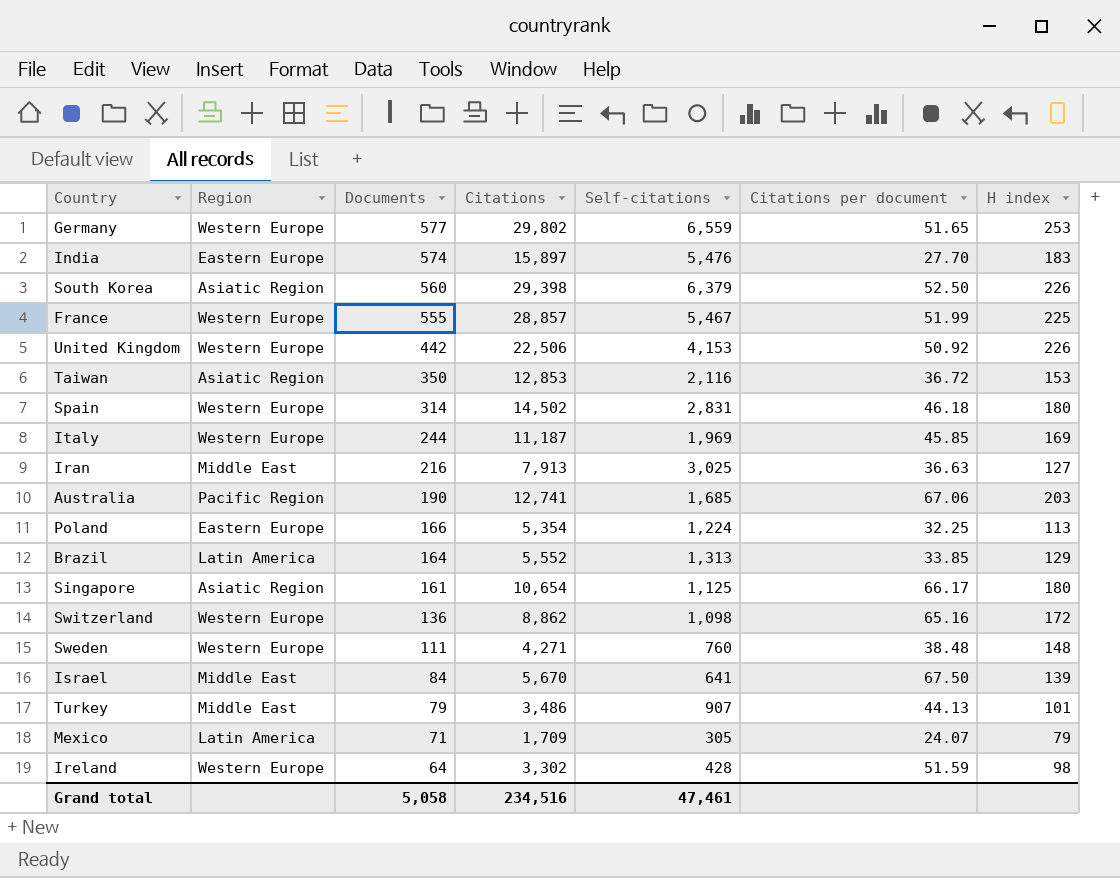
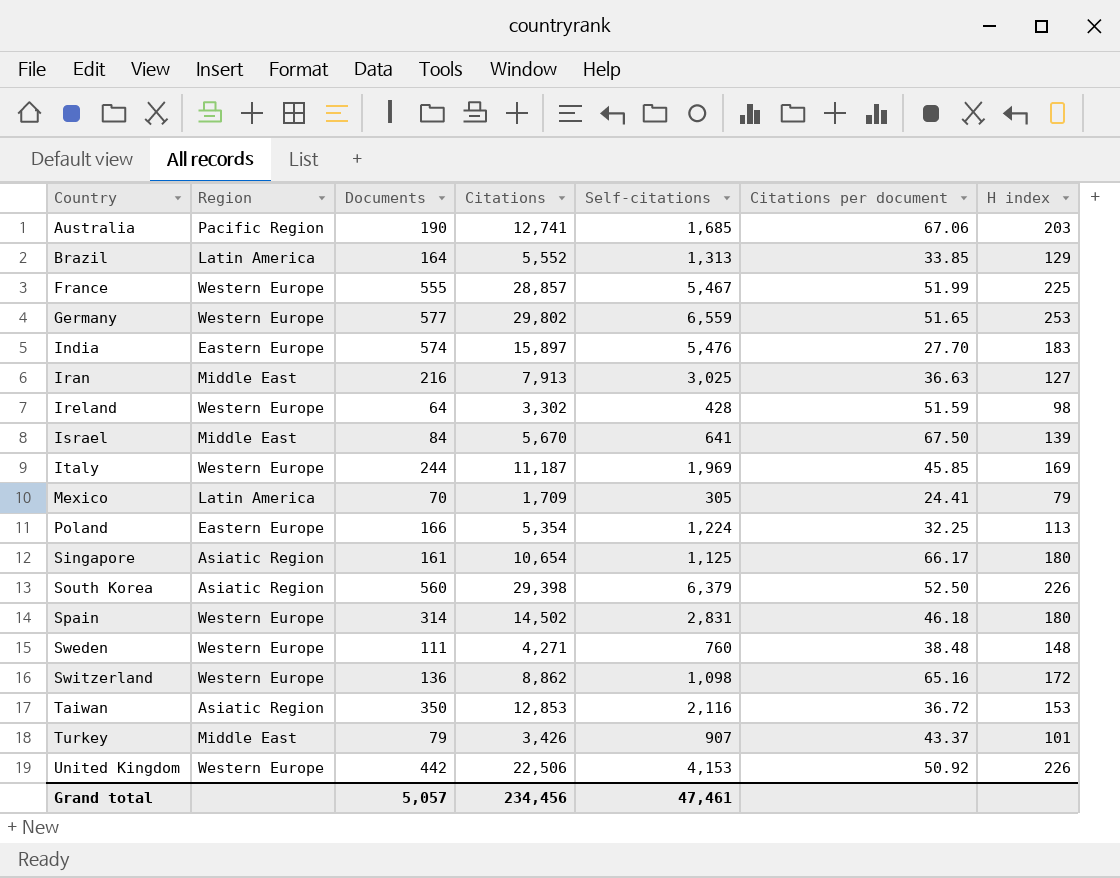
row order: Documents descending -> Country ascending
Mexico | Documents: 71 -> 70
Mexico | Citations per document: 24.07 -> 24.41
Turkey | Citations: 3,486 -> 3,426
Turkey | Citations per document: 44.13 -> 43.37
Grand total | Documents: 5,058 -> 5,057
Grand total | Citations: 234,516 -> 234,456

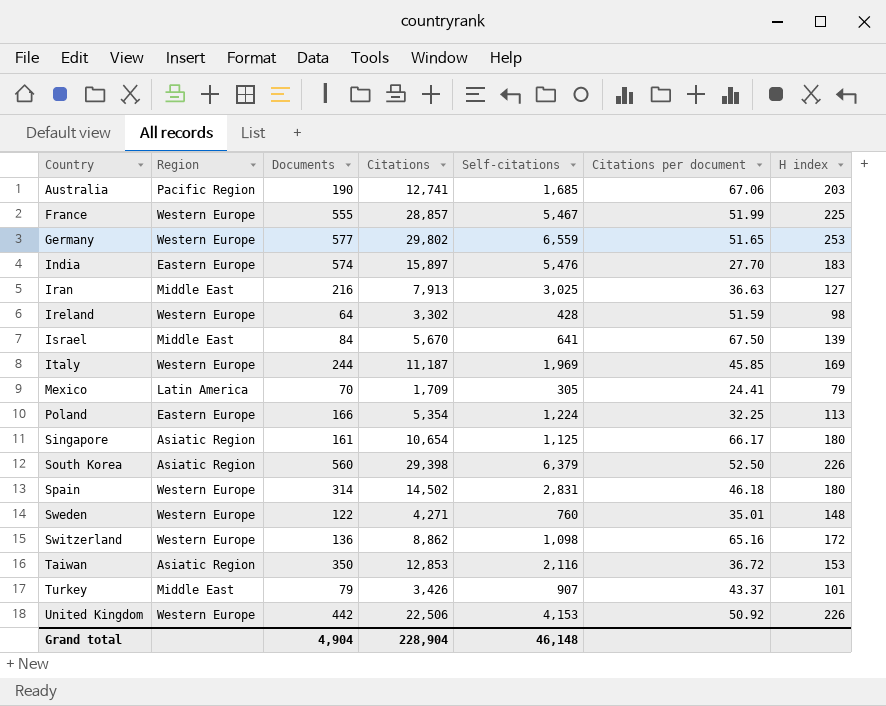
row Brazil: Latin America | 164 | 5,552 | 1,313 | 33.85 | 129 -> none
Sweden | Documents: 111 -> 122
Sweden | Citations per document: 38.48 -> 35.01
Grand total | Documents: 5,057 -> 4,904
Grand total | Citations: 234,456 -> 228,904
Grand total | Self-citations: 47,461 -> 46,148

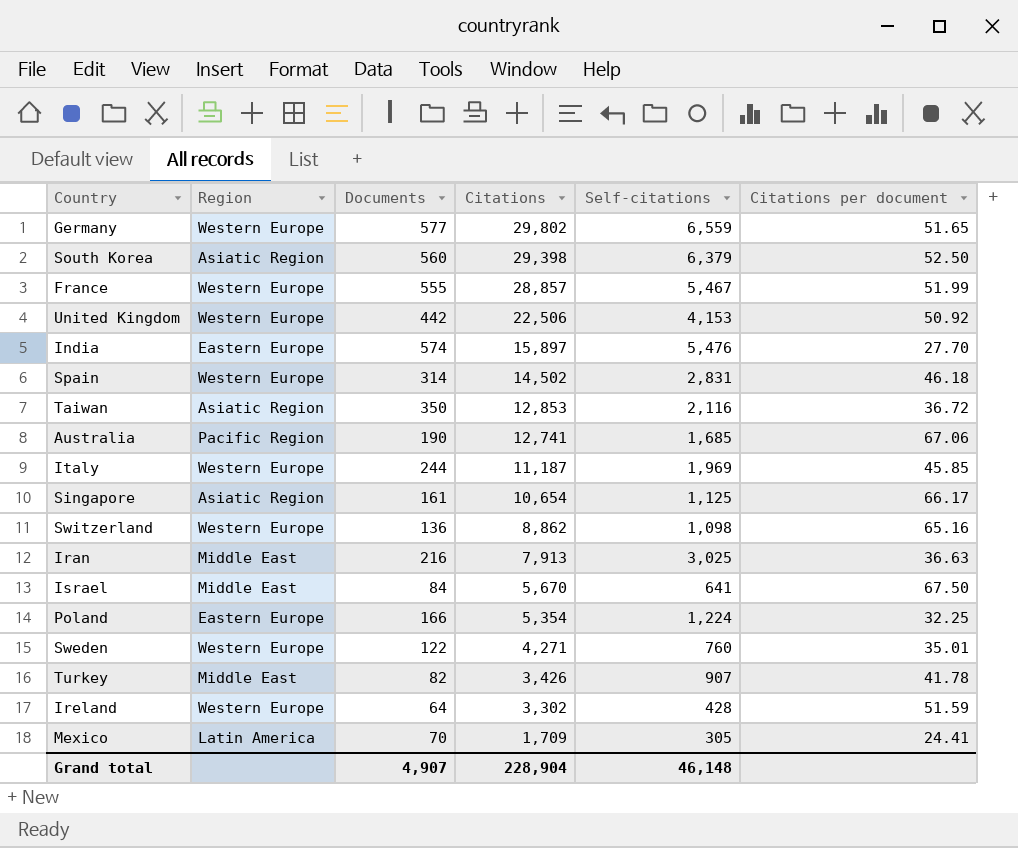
row order: Country ascending -> Citations descending
column H index | position: 7 -> none
Turkey | Documents: 79 -> 82
Turkey | Citations per document: 43.37 -> 41.78
Grand total | Documents: 4,904 -> 4,907

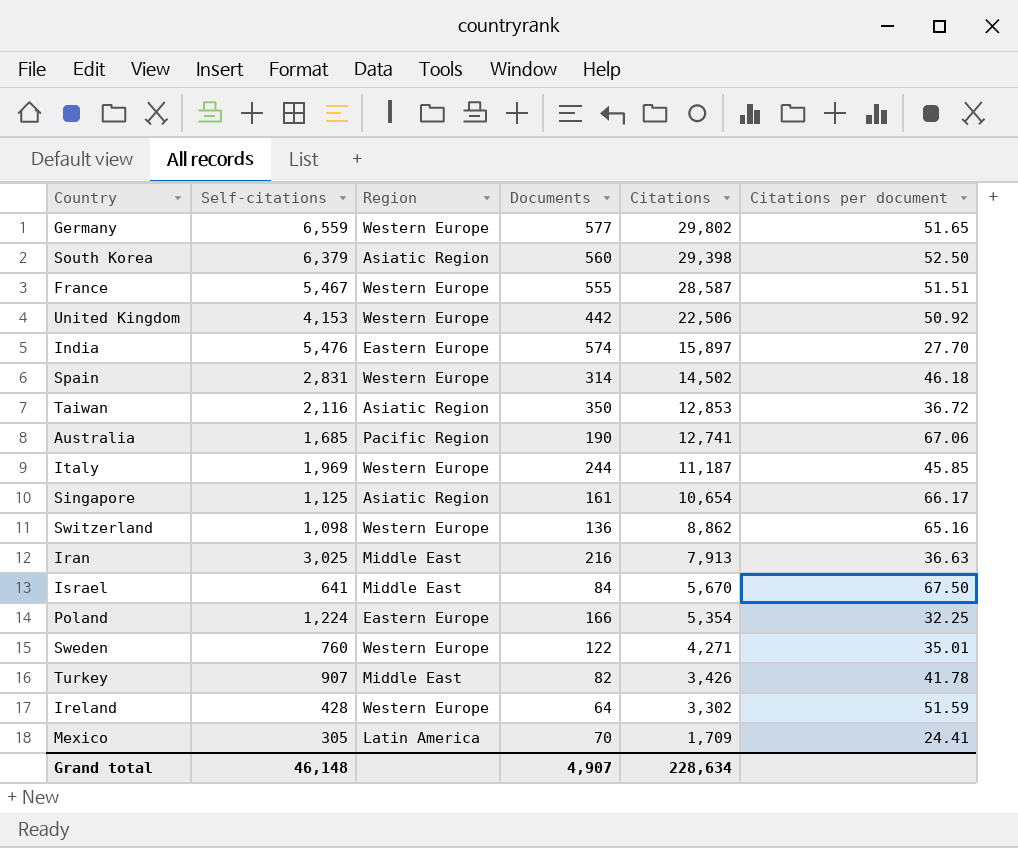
column Self-citations | position: 5 -> 2
France | Citations: 28,857 -> 28,587
France | Citations per document: 51.99 -> 51.51
Grand total | Citations: 228,904 -> 228,634

